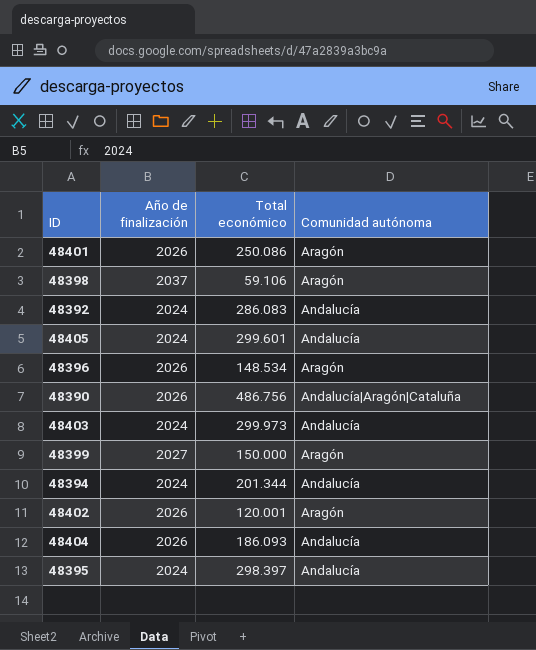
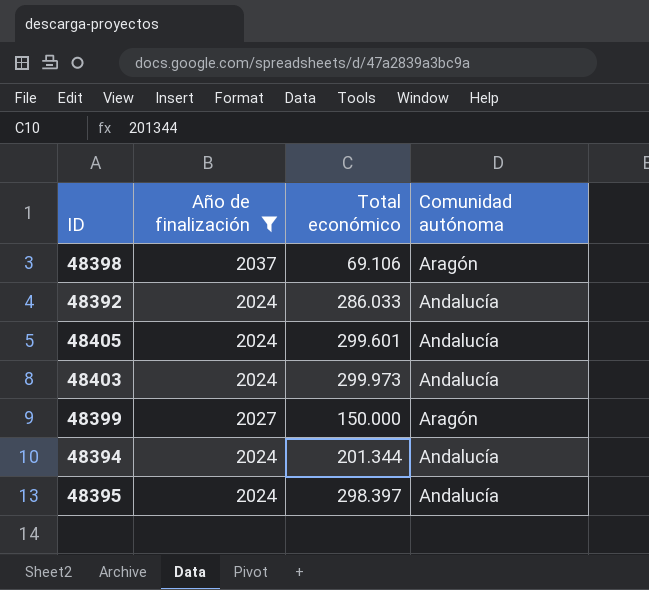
filter: none -> Año de finalización != 2026
48398 | Total económico: 59.106 -> 69.106
48392 | Total económico: 286.083 -> 286.033

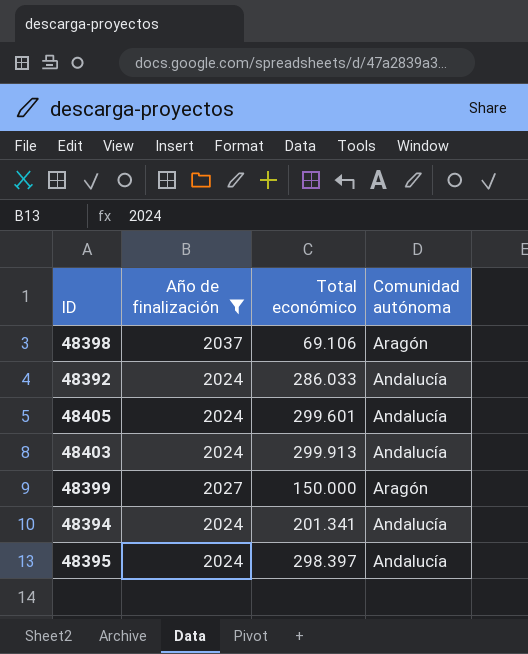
48403 | Total económico: 299.973 -> 299.913
48394 | Total económico: 201.344 -> 201.341

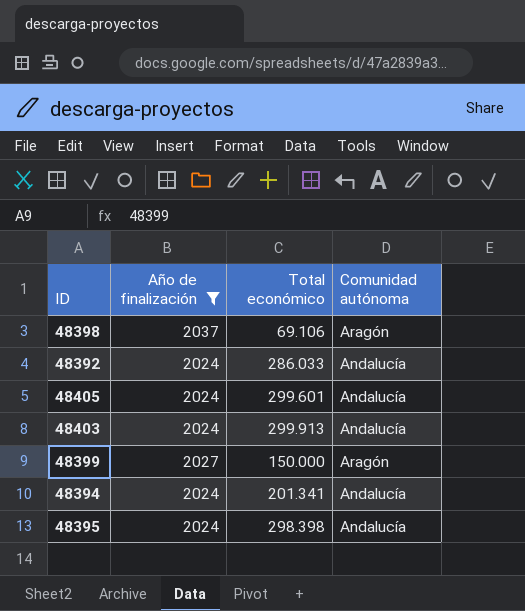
48395 | Total económico: 298.397 -> 298.398

